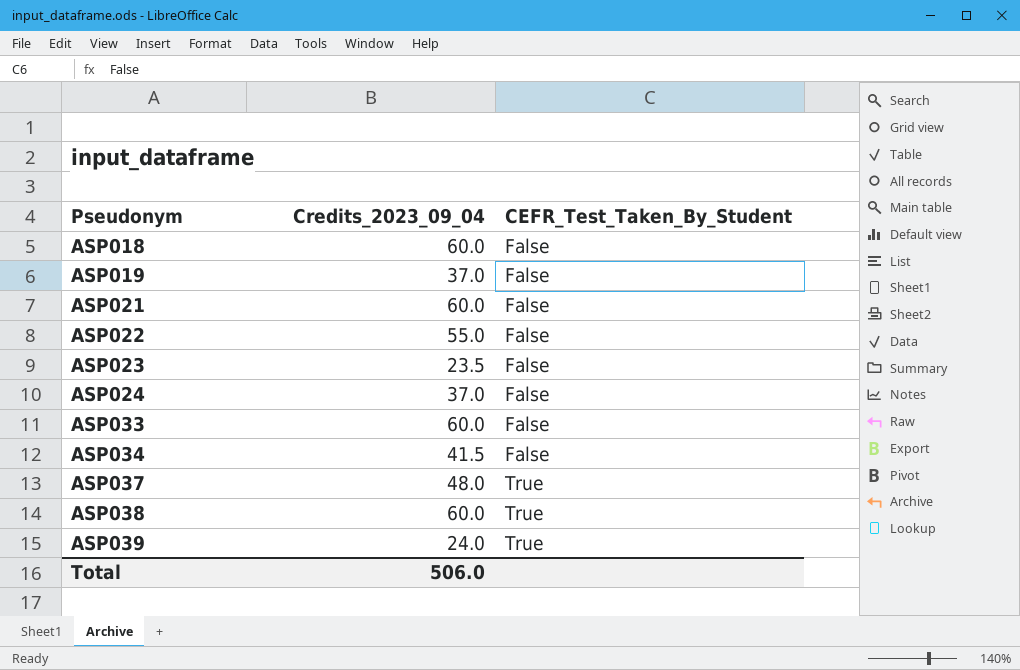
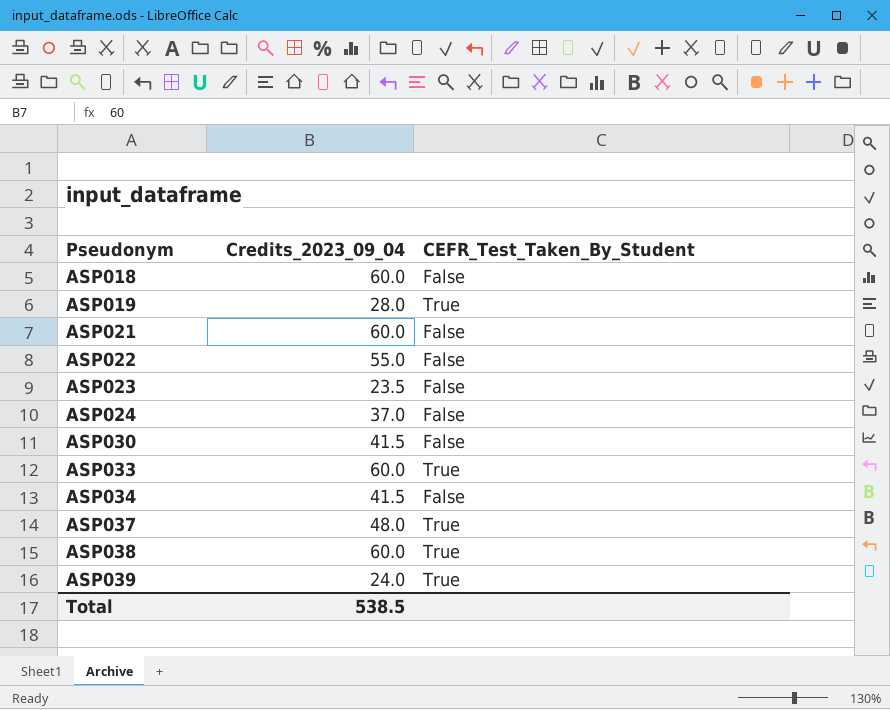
ASP019 | Credits_2023_09_04: 37.0 -> 28.0
ASP019 | CEFR_Test_Taken_By_Student: False -> True
row ASP030: none -> 41.5 | False
ASP033 | CEFR_Test_Taken_By_Student: False -> True
Total | Credits_2023_09_04: 506.0 -> 538.5

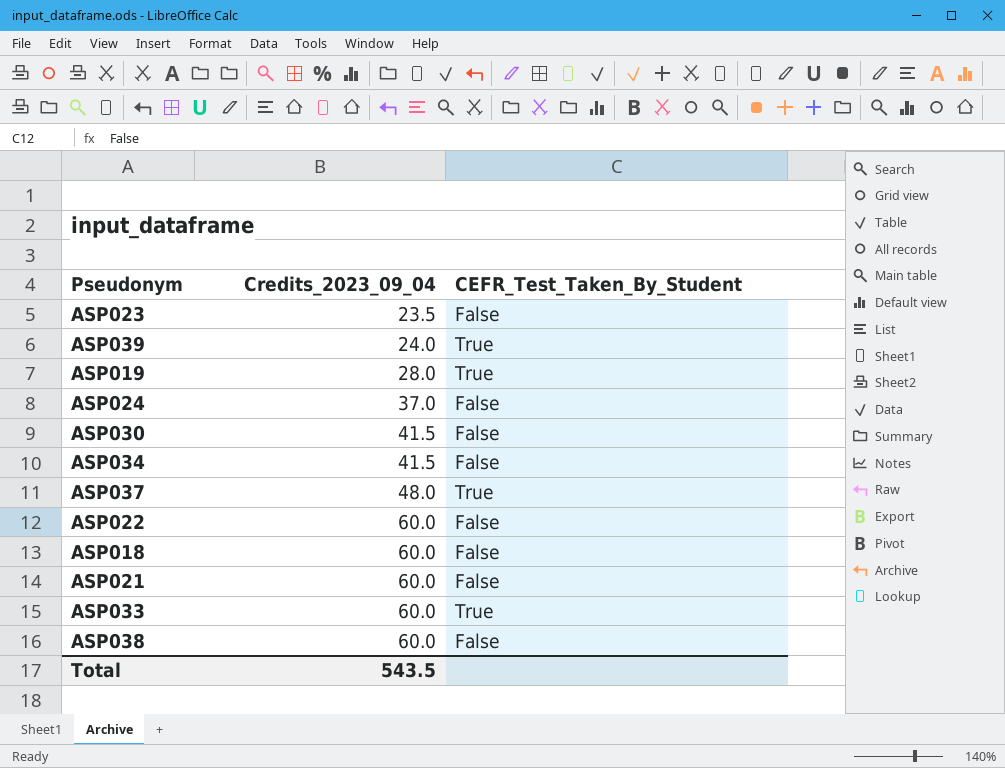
row order: Pseudonym ascending -> Credits_2023_09_04 ascending
ASP022 | Credits_2023_09_04: 55.0 -> 60.0
ASP038 | CEFR_Test_Taken_By_Student: True -> False
Total | Credits_2023_09_04: 538.5 -> 543.5

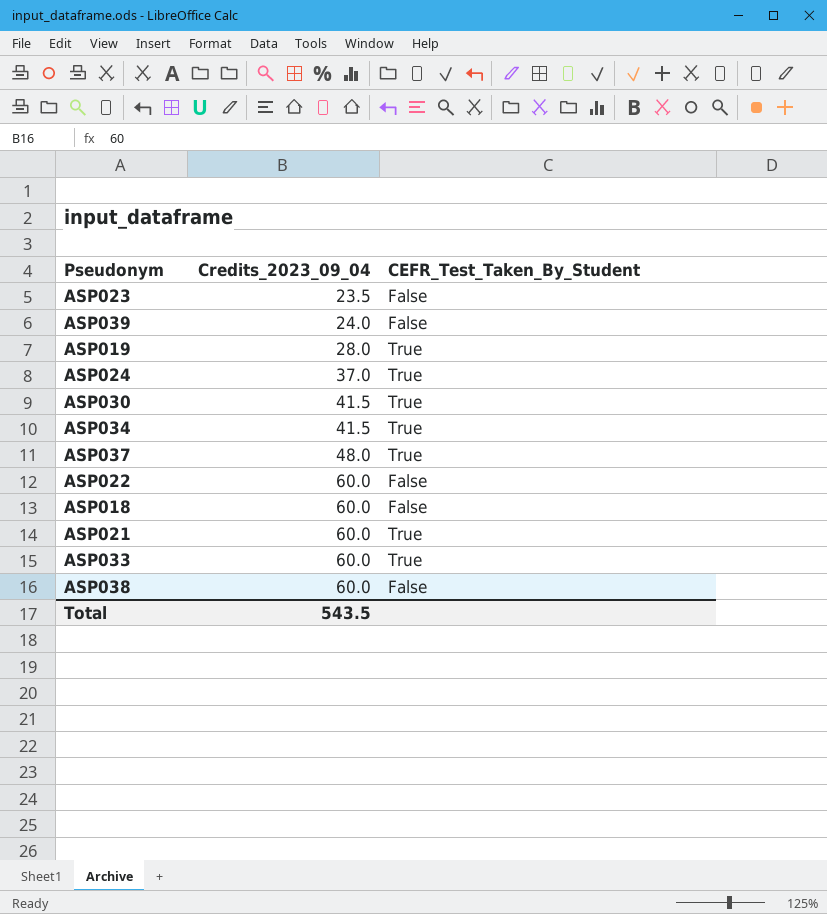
ASP039 | CEFR_Test_Taken_By_Student: True -> False
ASP024 | CEFR_Test_Taken_By_Student: False -> True
ASP030 | CEFR_Test_Taken_By_Student: False -> True
ASP034 | CEFR_Test_Taken_By_Student: False -> True
ASP021 | CEFR_Test_Taken_By_Student: False -> True

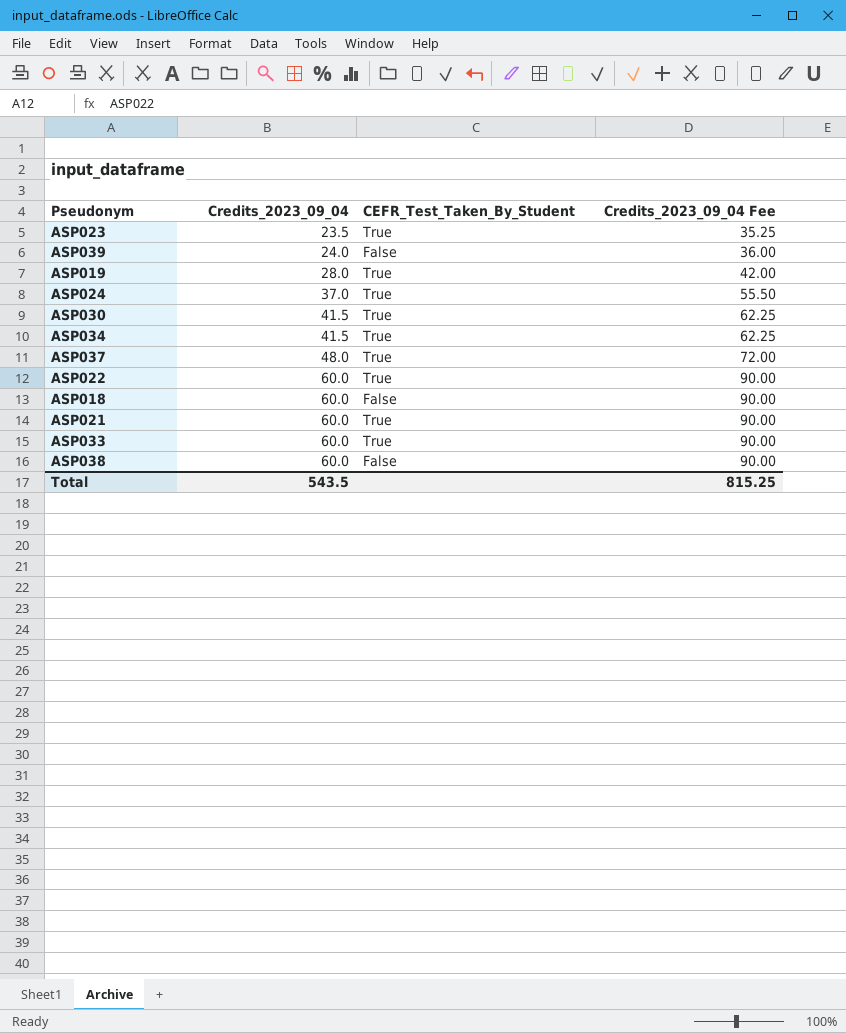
column Credits_2023_09_04 Fee | formula: none -> [Credits_2023_09_04] * 1.5
ASP023 | CEFR_Test_Taken_By_Student: False -> True
ASP022 | CEFR_Test_Taken_By_Student: False -> True

